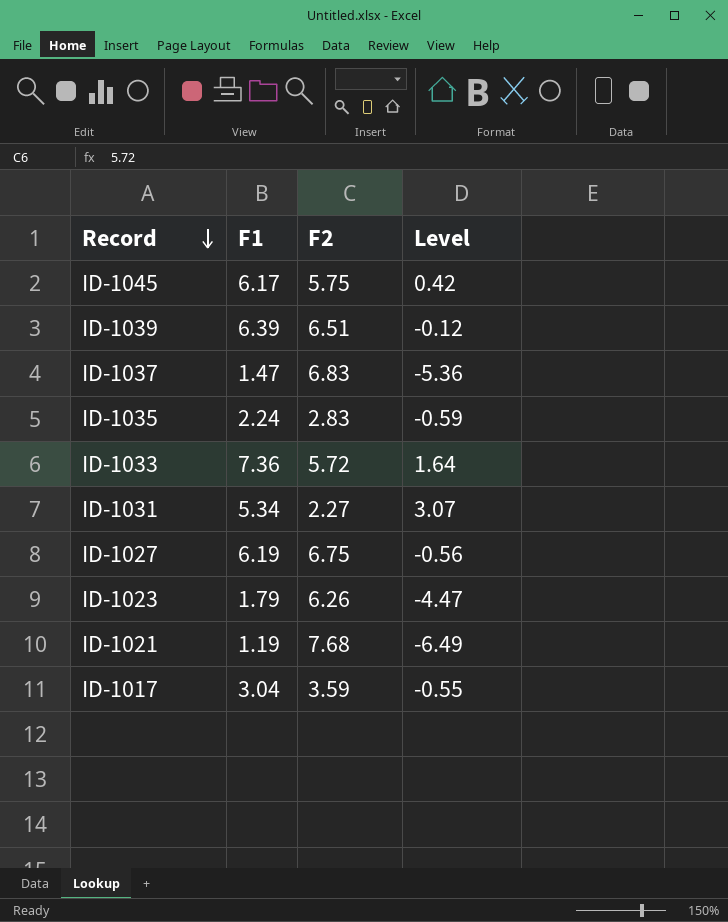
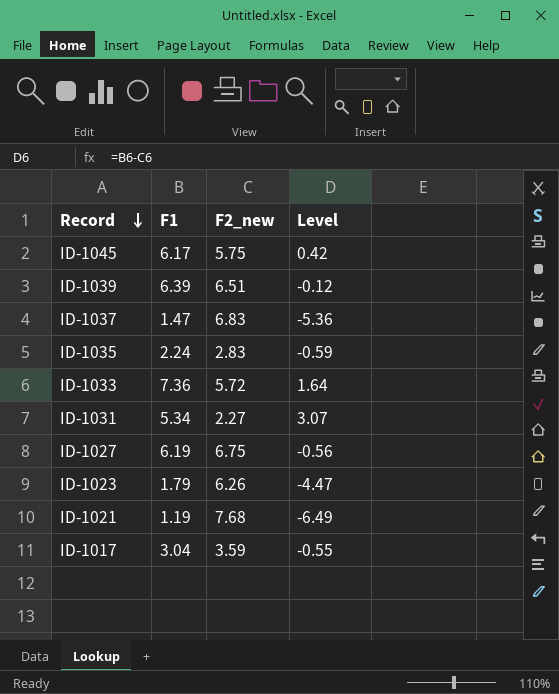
column name: F2 -> F2_new

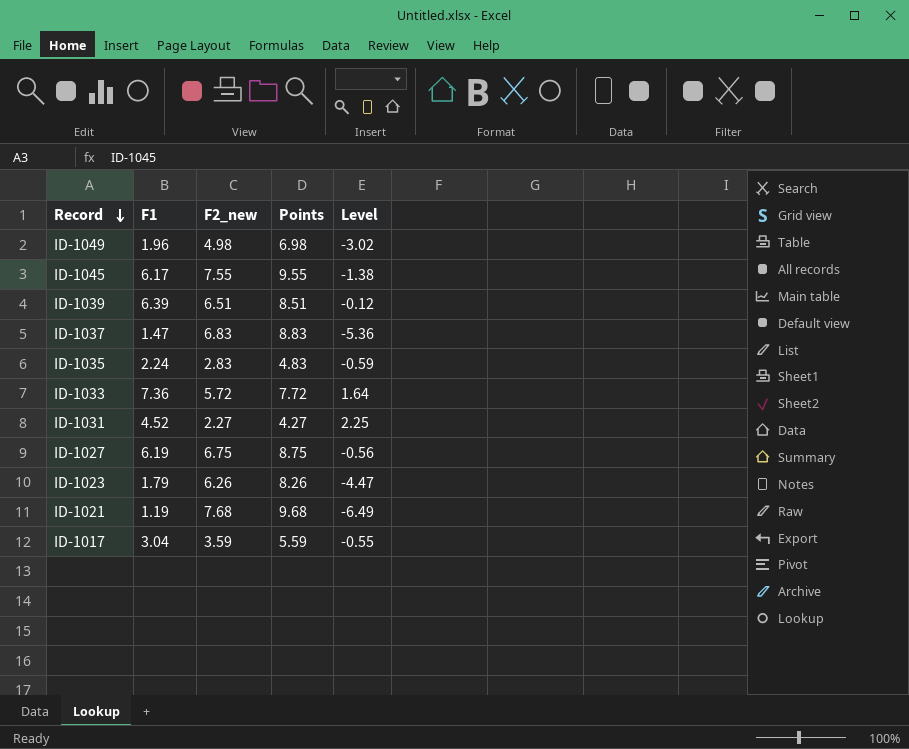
column Points | formula: none -> [F2_new] + 2
row ID-1049: none -> 1.96 | 4.98 | 6.98 | -3.02
ID-1045 | F2_new: 5.75 -> 7.55
ID-1045 | Level: 0.42 -> -1.38
ID-1031 | F1: 5.34 -> 4.52
ID-1031 | Level: 3.07 -> 2.25

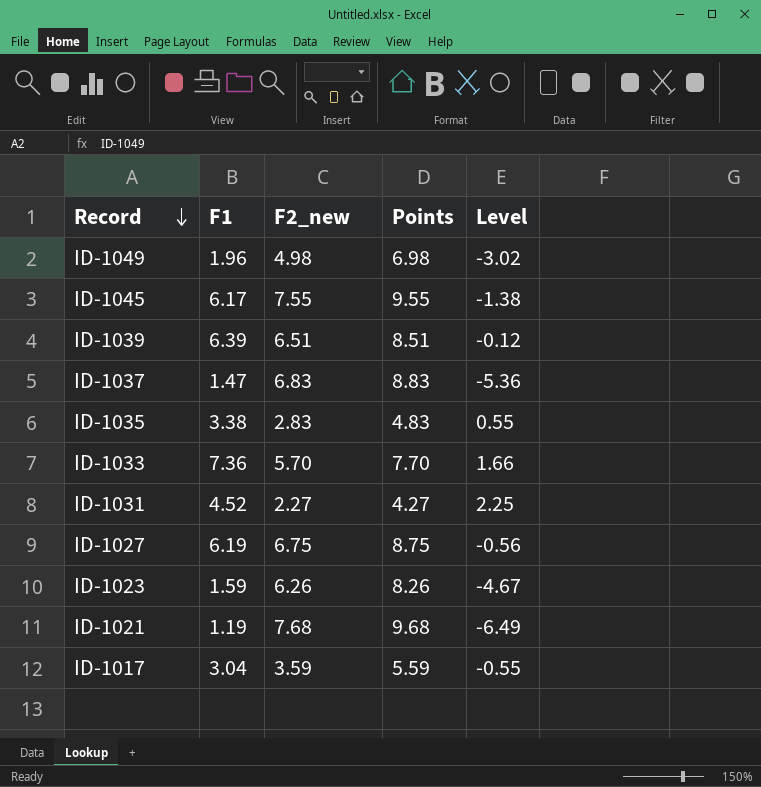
ID-1035 | F1: 2.24 -> 3.38
ID-1035 | Level: -0.59 -> 0.55
ID-1033 | F2_new: 5.72 -> 5.70
ID-1033 | Points: 7.72 -> 7.70
ID-1033 | Level: 1.64 -> 1.66
ID-1023 | F1: 1.79 -> 1.59
ID-1023 | Level: -4.47 -> -4.67

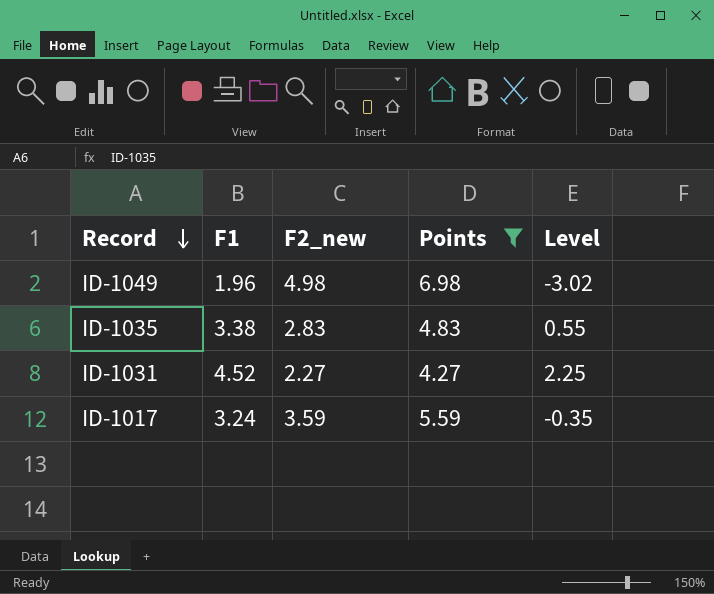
filter: none -> Points <= 6.98
ID-1017 | F1: 3.04 -> 3.24
ID-1017 | Level: -0.55 -> -0.35

